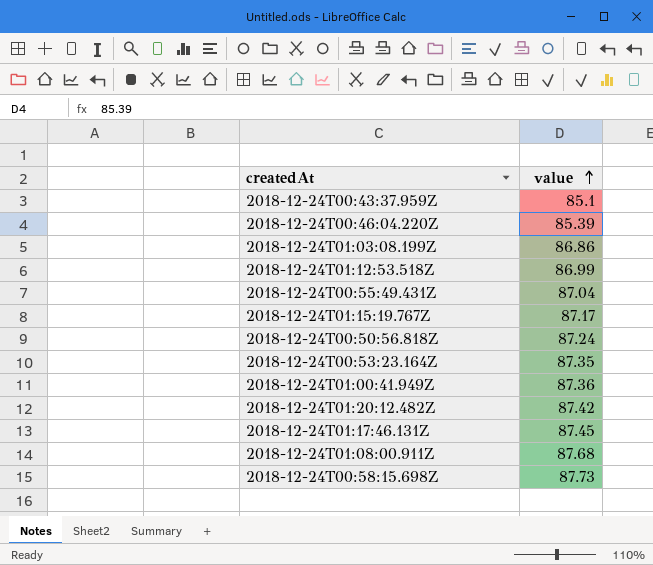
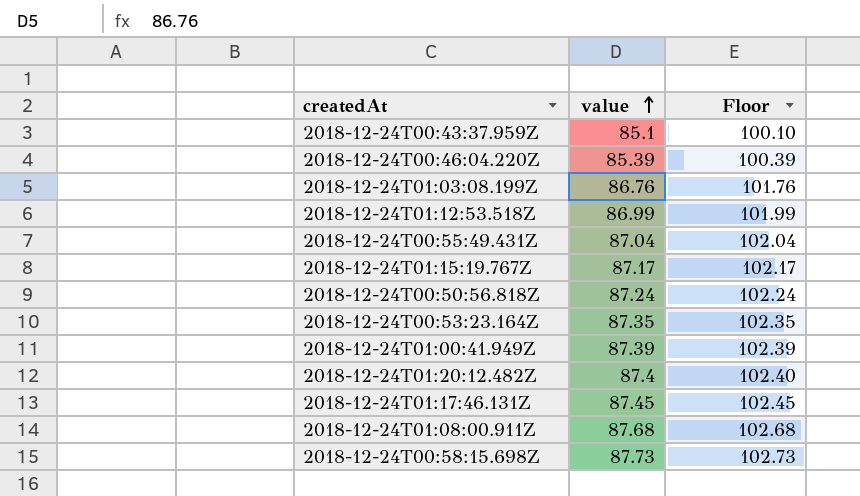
column Floor | formula: none -> [value] + 15
2018-12-24T01:03:08.199Z | value: 86.86 -> 86.76
2018-12-24T01:00:41.949Z | value: 87.36 -> 87.39
2018-12-24T01:20:12.482Z | value: 87.42 -> 87.4

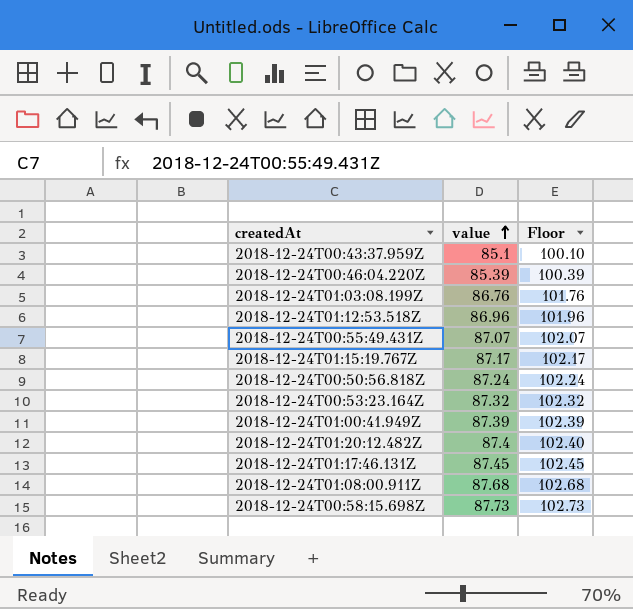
2018-12-24T01:12:53.518Z | value: 86.99 -> 86.96
2018-12-24T01:12:53.518Z | Floor: 101.99 -> 101.96
2018-12-24T00:55:49.431Z | value: 87.04 -> 87.07
2018-12-24T00:55:49.431Z | Floor: 102.04 -> 102.07
2018-12-24T00:53:23.164Z | value: 87.35 -> 87.32
2018-12-24T00:53:23.164Z | Floor: 102.35 -> 102.32

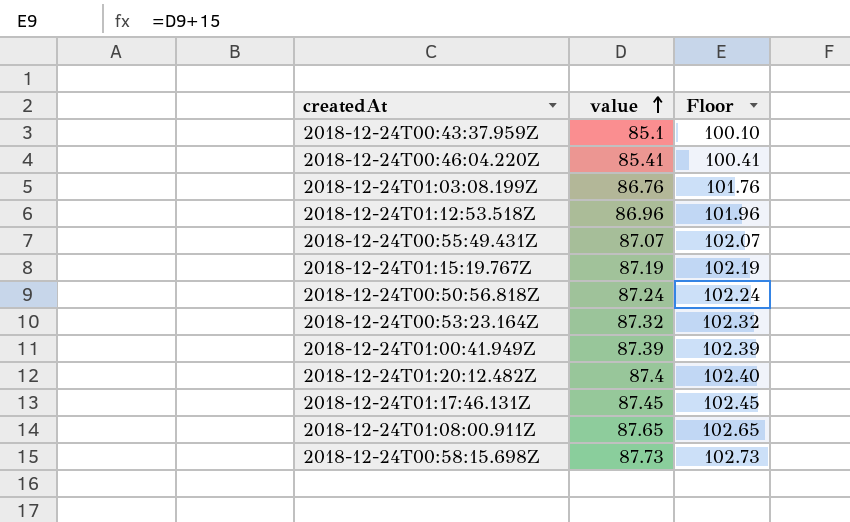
2018-12-24T00:46:04.220Z | value: 85.39 -> 85.41
2018-12-24T00:46:04.220Z | Floor: 100.39 -> 100.41
2018-12-24T01:15:19.767Z | value: 87.17 -> 87.19
2018-12-24T01:15:19.767Z | Floor: 102.17 -> 102.19
2018-12-24T01:08:00.911Z | value: 87.68 -> 87.65
2018-12-24T01:08:00.911Z | Floor: 102.68 -> 102.65

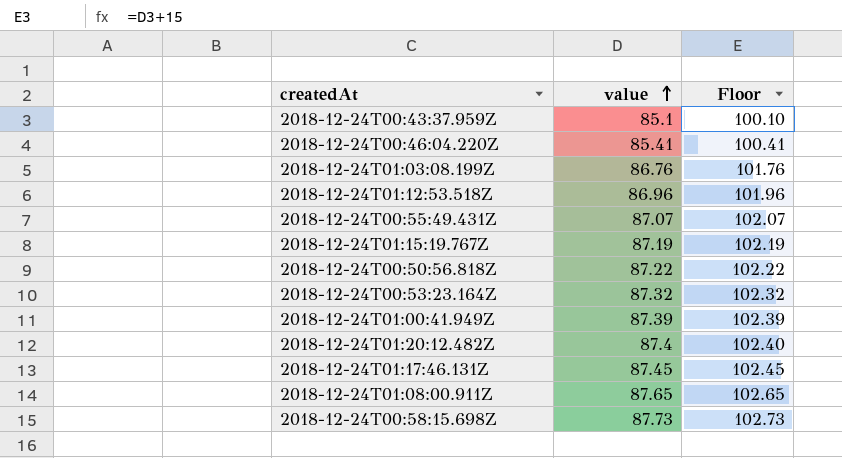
2018-12-24T00:50:56.818Z | value: 87.24 -> 87.22
2018-12-24T00:50:56.818Z | Floor: 102.24 -> 102.22

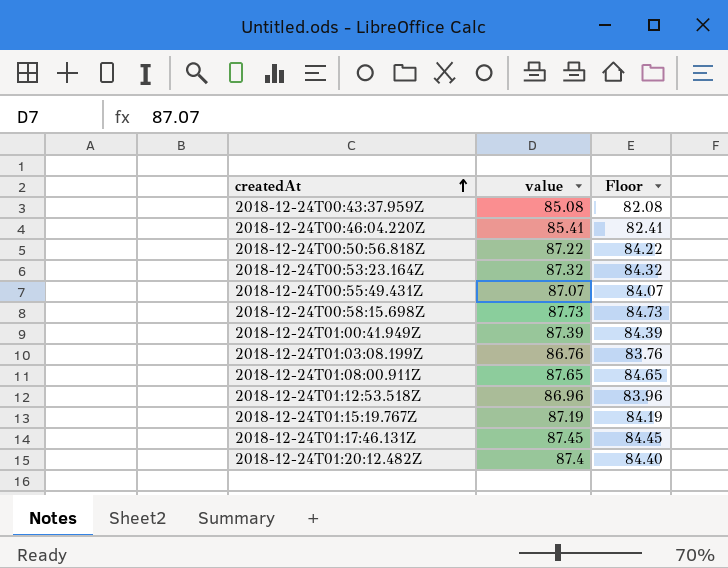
row order: value ascending -> createdAt ascending
column Floor | formula: [value] + 15 -> [value] - 3
2018-12-24T00:43:37.959Z | value: 85.1 -> 85.08

